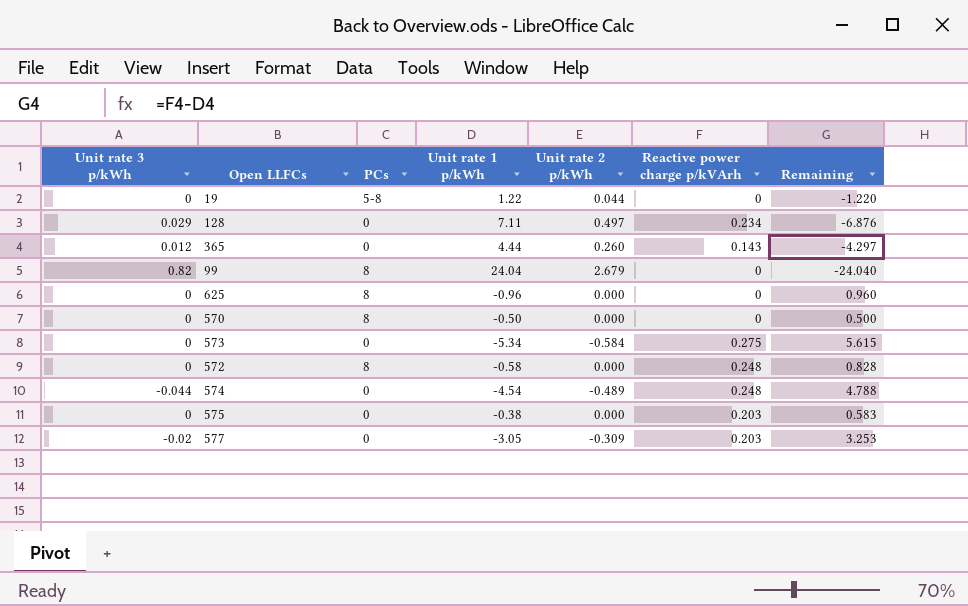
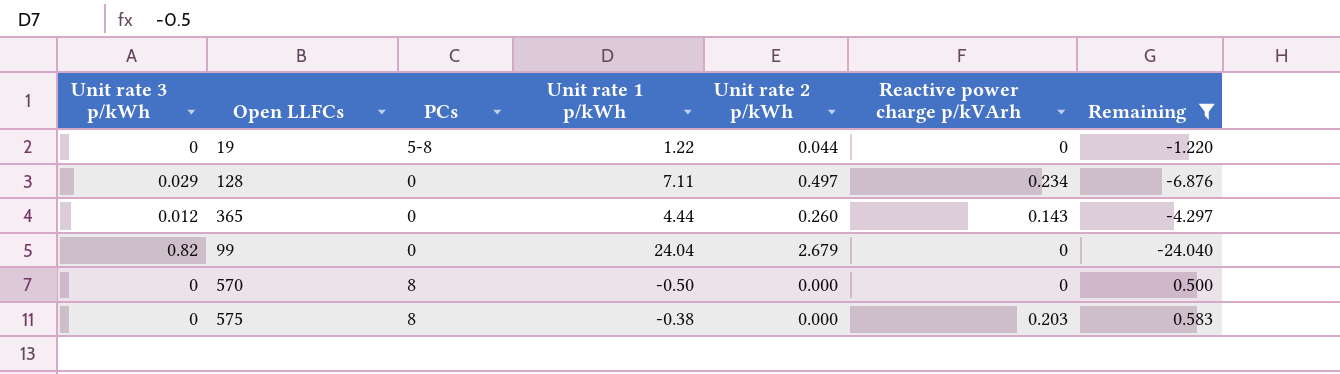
filter: none -> Remaining <= 0.583
99 | PCs: 8 -> 0
575 | PCs: 0 -> 8

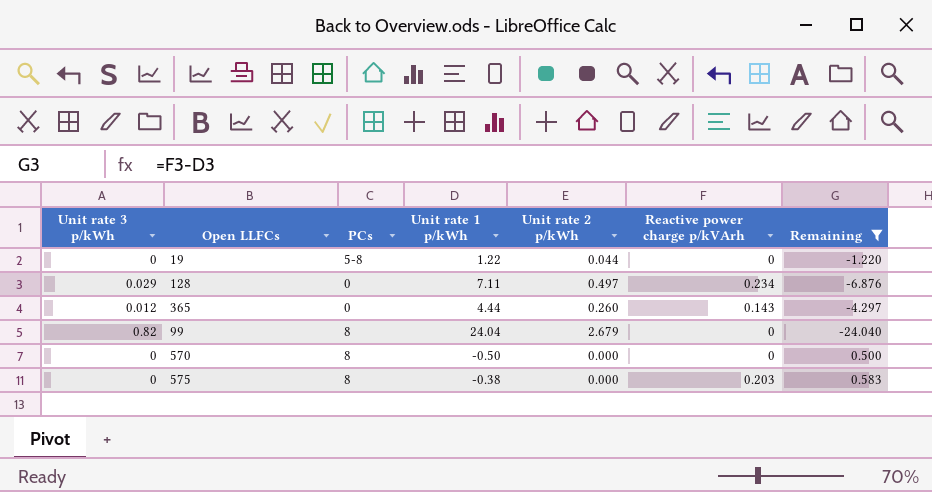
99 | PCs: 0 -> 8

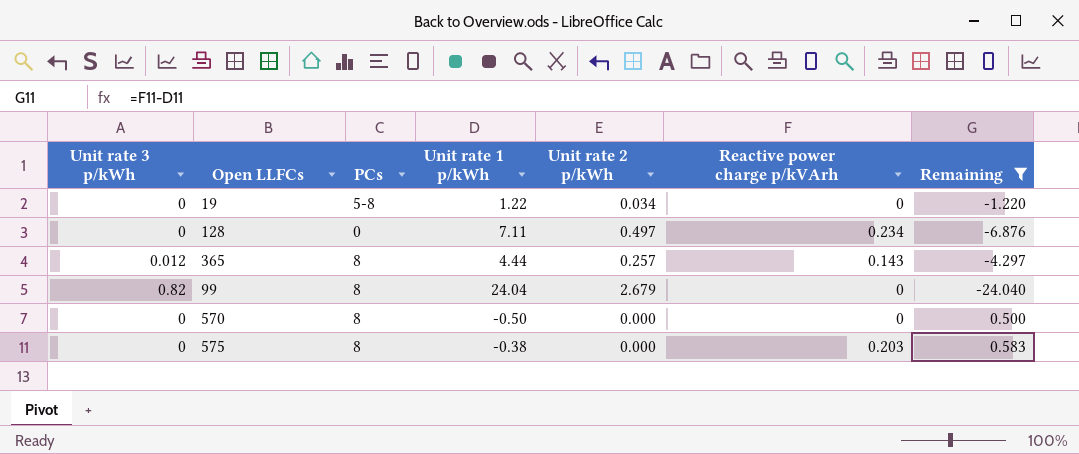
19 | Unit rate 2 p/kWh: 0.044 -> 0.034
128 | Unit rate 3 p/kWh: 0.029 -> 0
365 | PCs: 0 -> 8
365 | Unit rate 2 p/kWh: 0.260 -> 0.257

